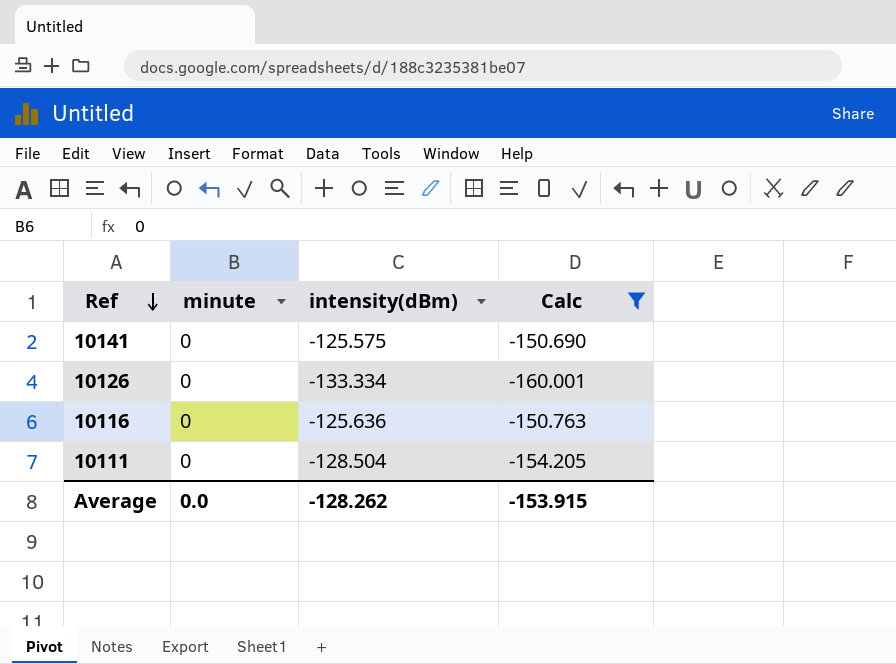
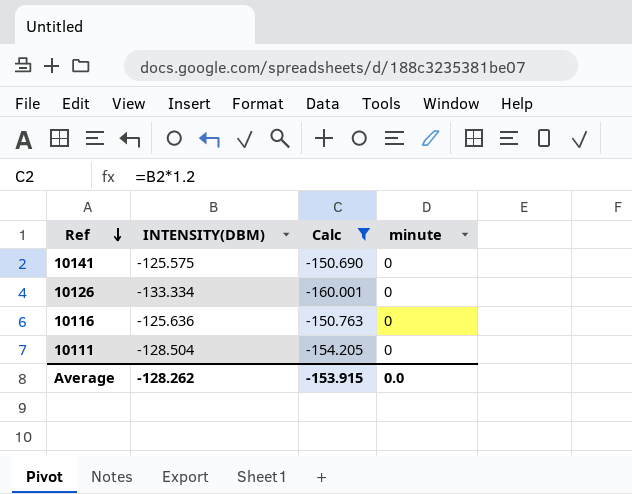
column name: intensity(dBm) -> INTENSITY(DBM)
column minute | position: 2 -> 4

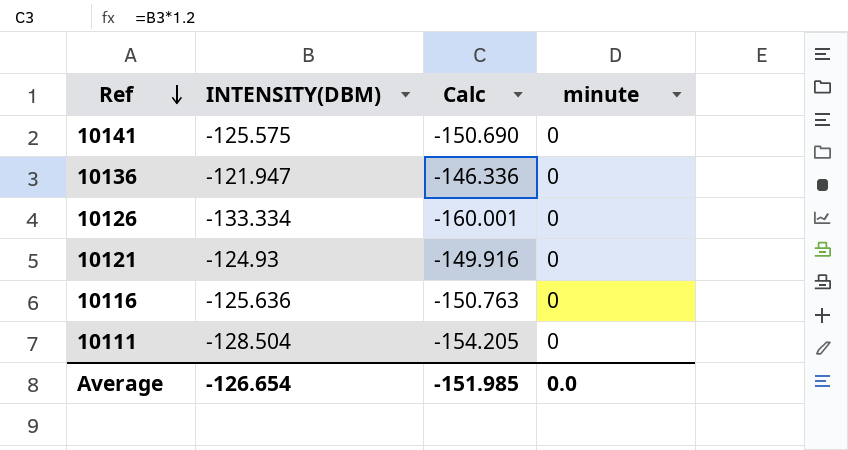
filter: Calc <= -150.690 -> none
Average | INTENSITY(DBM): -128.262 -> -126.654
Average | Calc: -153.915 -> -151.985

